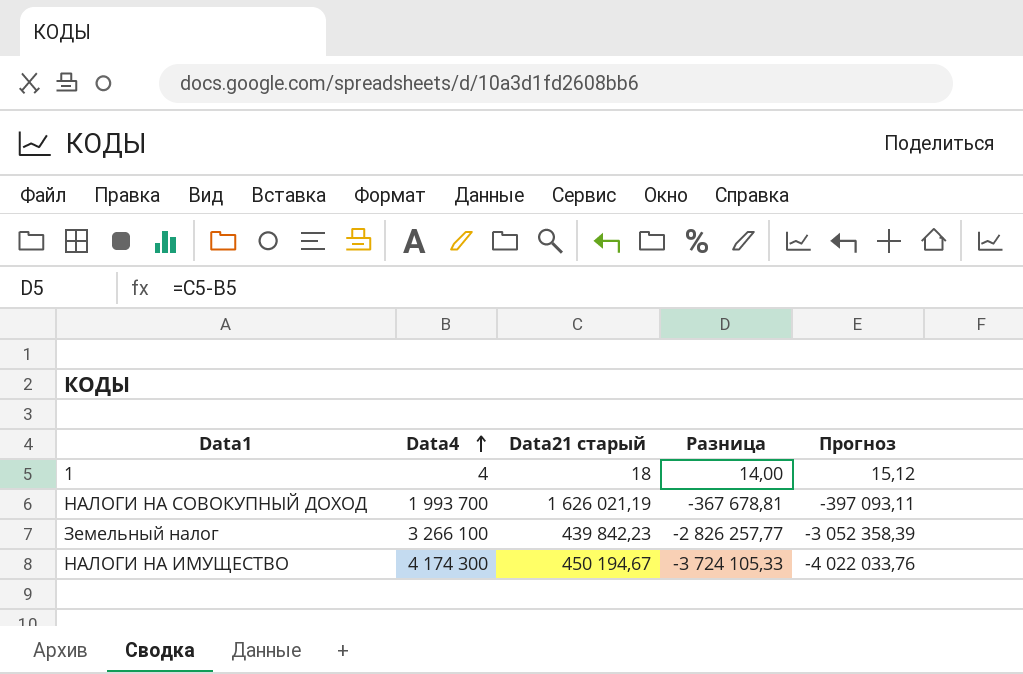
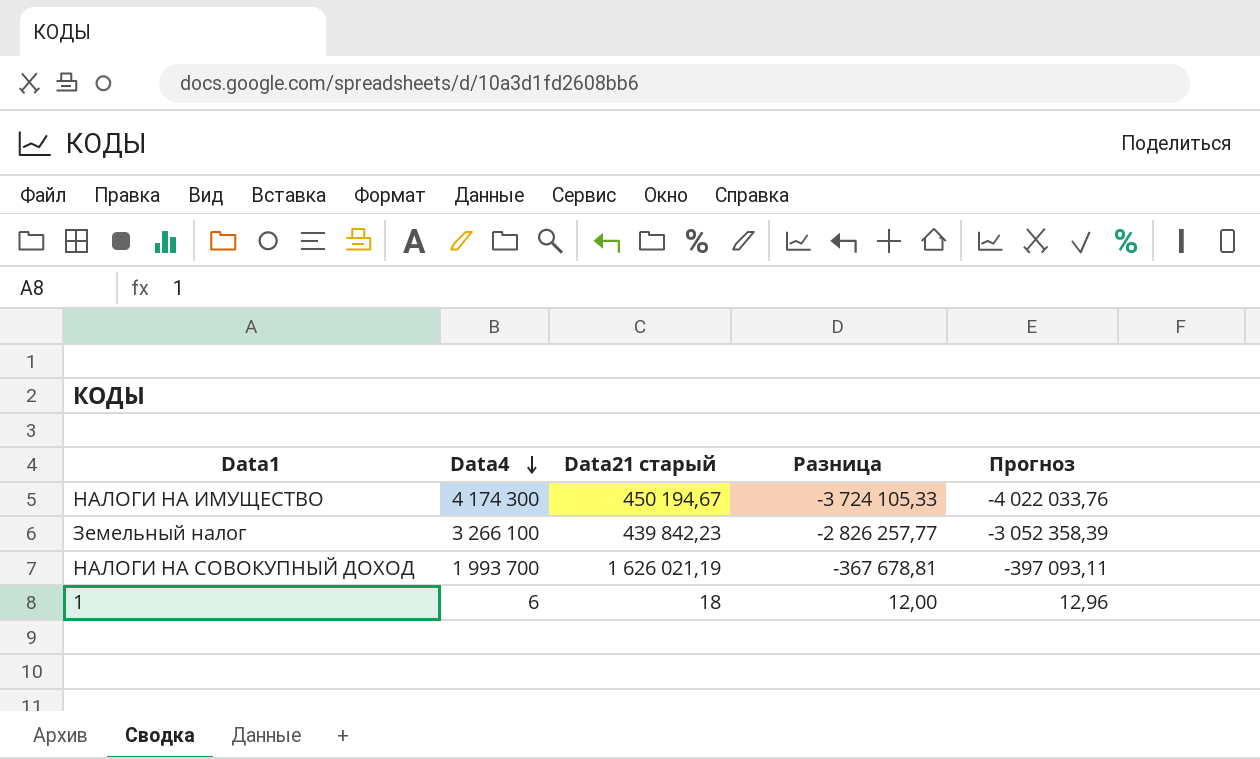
row order: Data4 ascending -> Data4 descending
1 | Data4: 4 -> 6
1 | Разница: 14,00 -> 12,00
1 | Прогноз: 15,12 -> 12,96

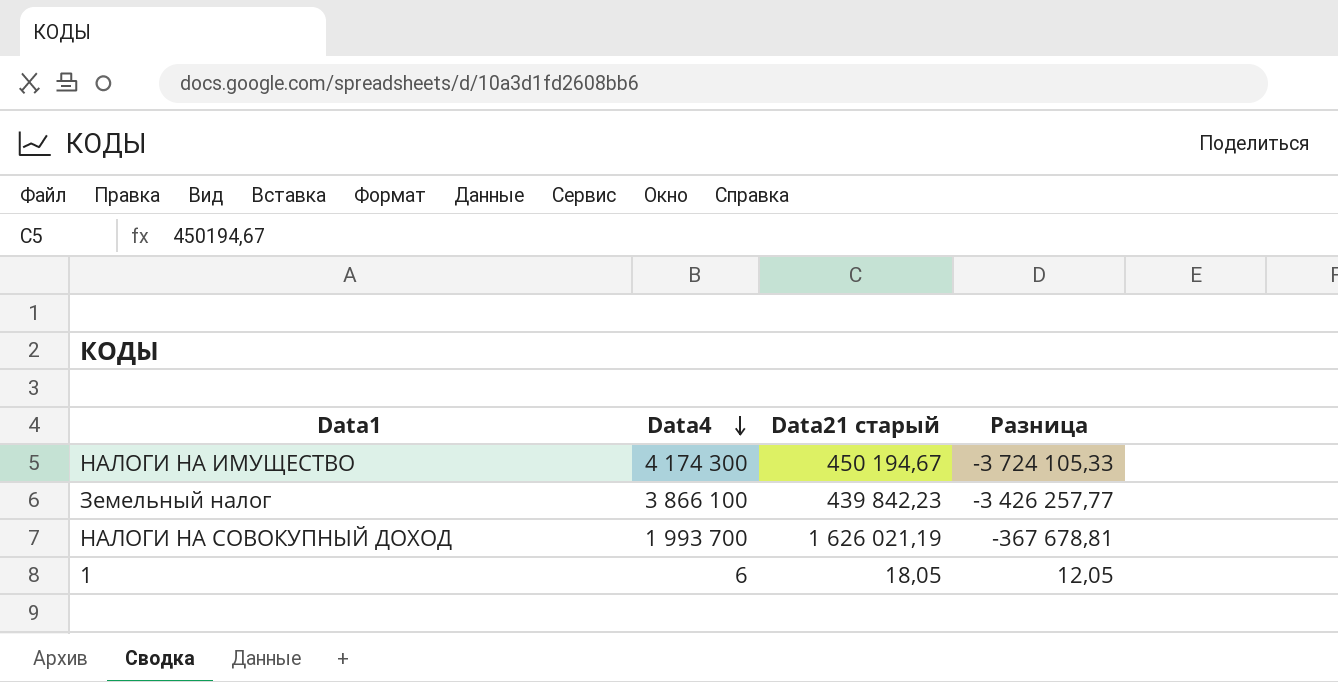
column Прогноз | formula: [Разница] * 1,08 -> none
Земельный налог | Data4: 3 266 100 -> 3 866 100
Земельный налог | Разница: -2 826 257,77 -> -3 426 257,77
1 | Data21 старый: 18 -> 18,05
1 | Разница: 12,00 -> 12,05

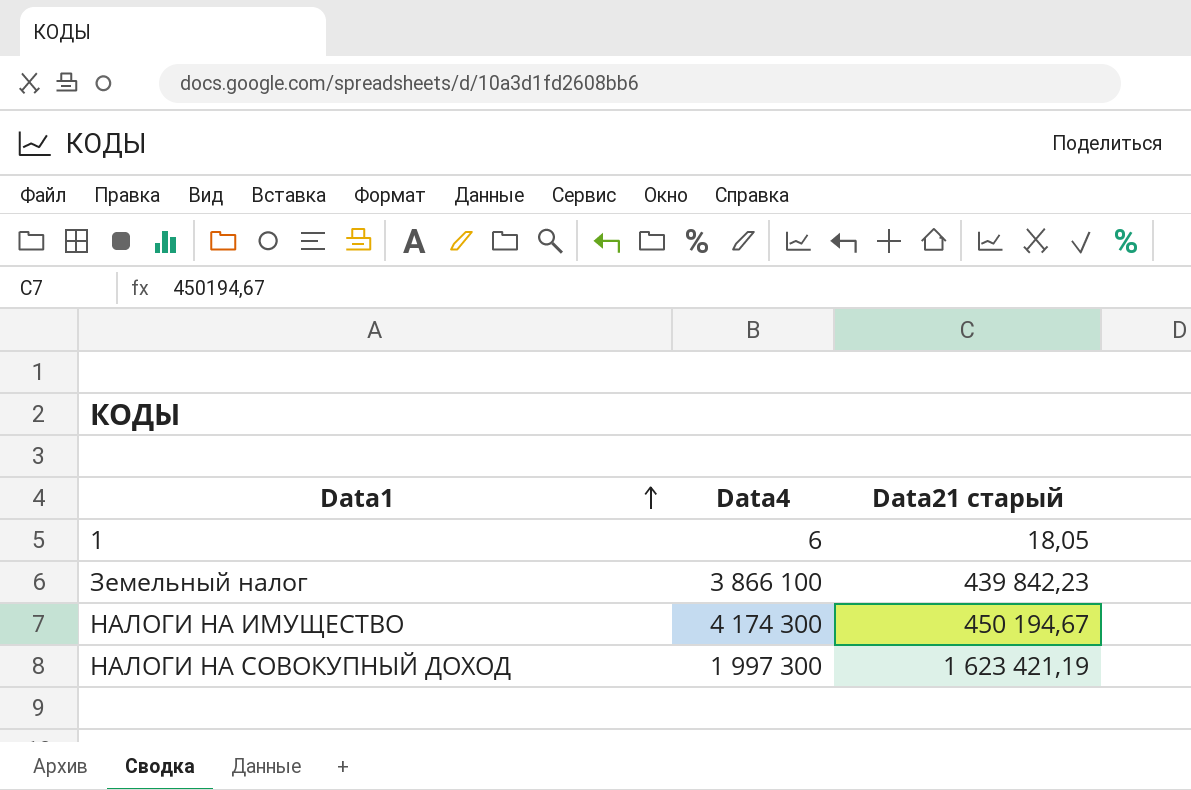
row order: Data4 descending -> Data1 ascending
column Разница | formula: [Data21 старый] - [Data4] -> none
НАЛОГИ НА СОВОКУПНЫЙ ДОХОД | Data4: 1 993 700 -> 1 997 300
НАЛОГИ НА СОВОКУПНЫЙ ДОХОД | Data21 старый: 1 626 021,19 -> 1 623 421,19

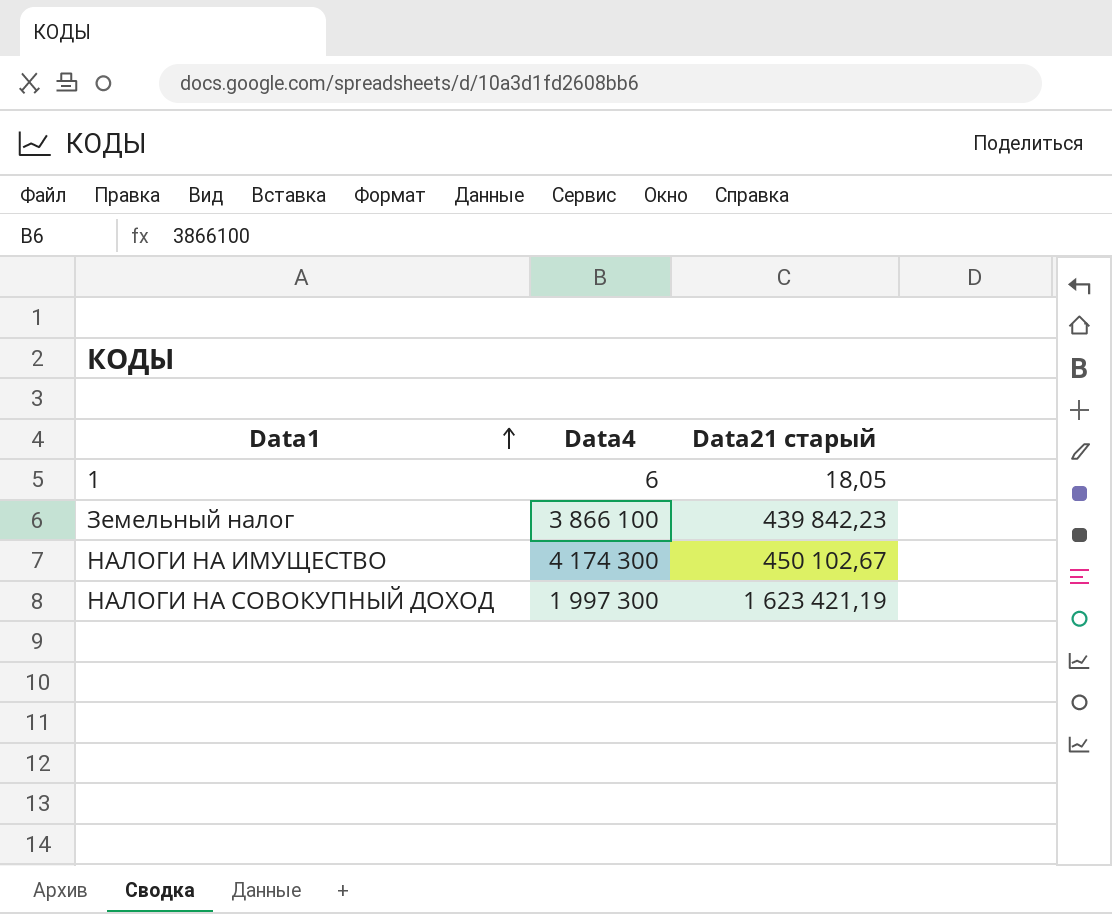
НАЛОГИ НА ИМУЩЕСТВО | Data21 старый: 450 194,67 -> 450 102,67

